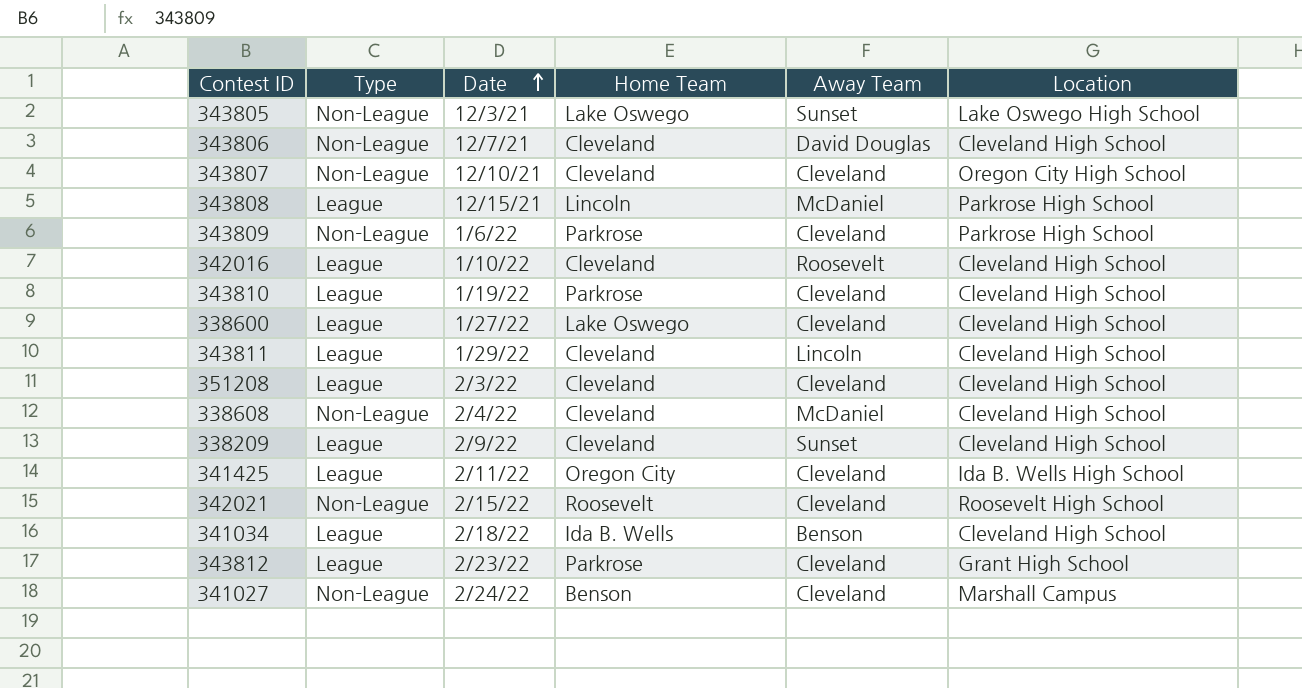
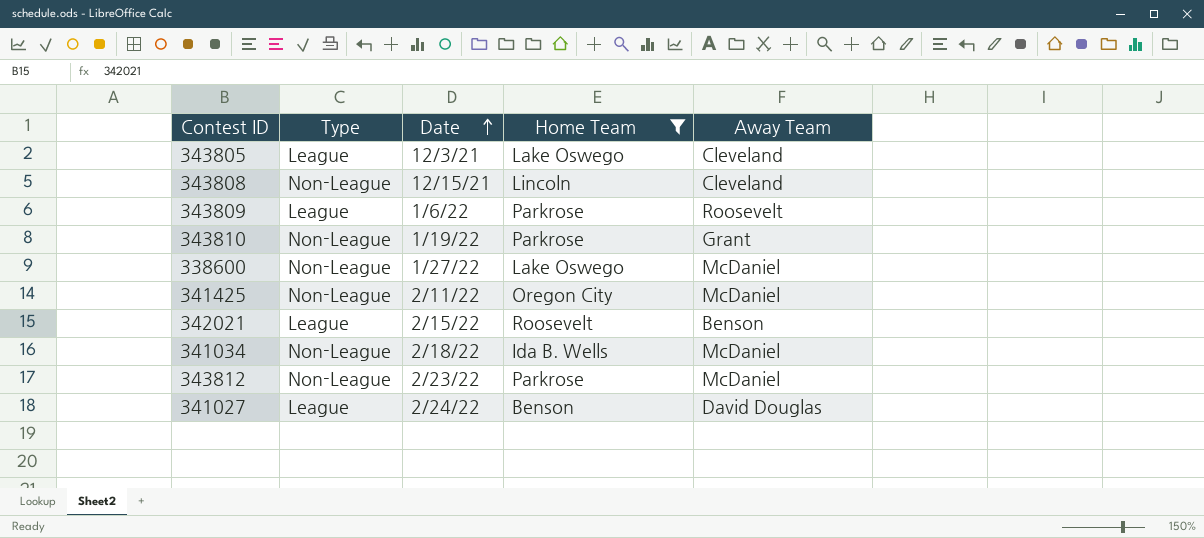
filter: none -> Home Team != Cleveland
column Location | position: 6 -> none
343805 | Type: Non-League -> League
343805 | Away Team: Sunset -> Cleveland
343808 | Type: League -> Non-League
343808 | Away Team: McDaniel -> Cleveland
343809 | Type: Non-League -> League
343809 | Away Team: Cleveland -> Roosevelt
343810 | Type: League -> Non-League
343810 | Away Team: Cleveland -> Grant
338600 | Type: League -> Non-League
338600 | Away Team: Cleveland -> McDaniel
341425 | Type: League -> Non-League
341425 | Away Team: Cleveland -> McDaniel
342021 | Type: Non-League -> League
342021 | Away Team: Cleveland -> Benson
341034 | Type: League -> Non-League
341034 | Away Team: Benson -> McDaniel
343812 | Type: League -> Non-League
343812 | Away Team: Cleveland -> McDaniel
341027 | Type: Non-League -> League
341027 | Away Team: Cleveland -> David Douglas

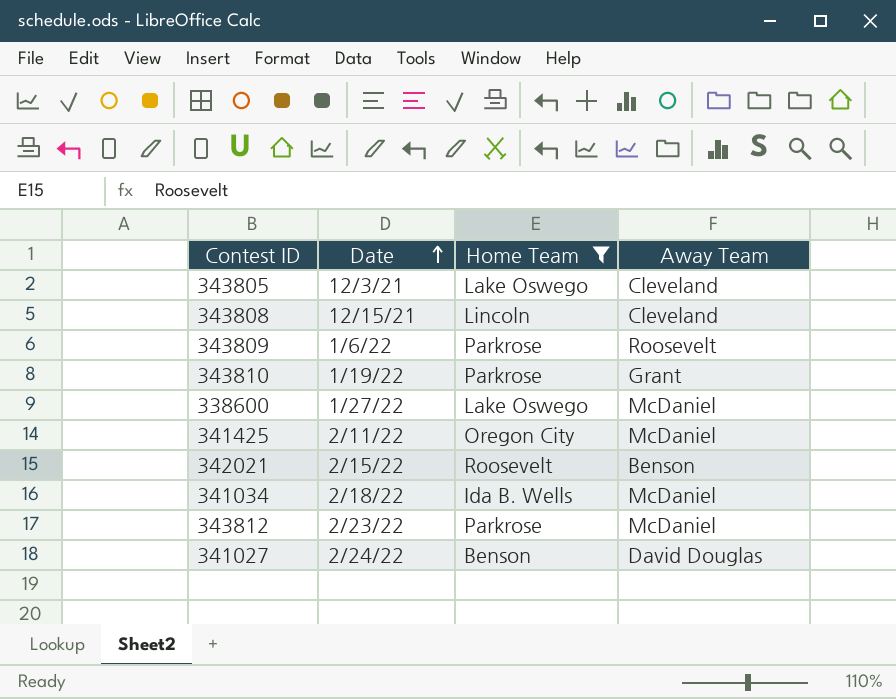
column Type | position: 2 -> none

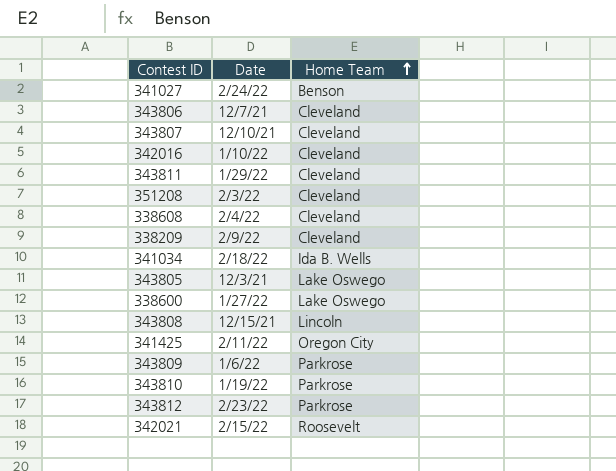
filter: Home Team != Cleveland -> none
row order: Date ascending -> Home Team ascending
column Away Team | position: 4 -> none

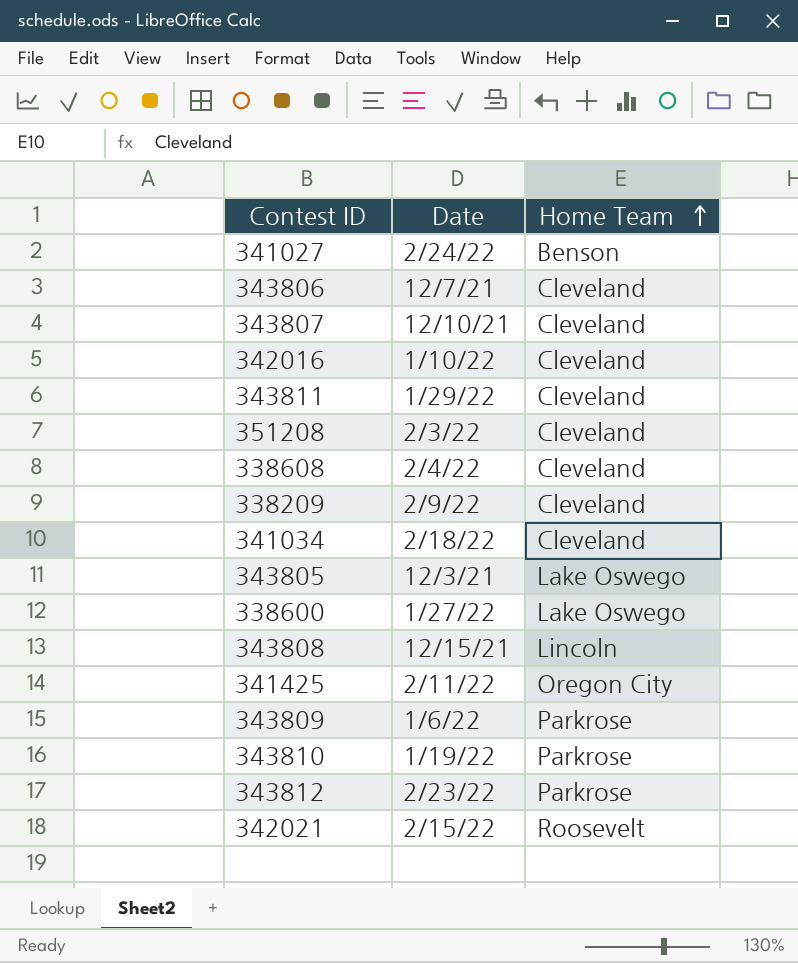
341034 | Home Team: Ida B. Wells -> Cleveland

